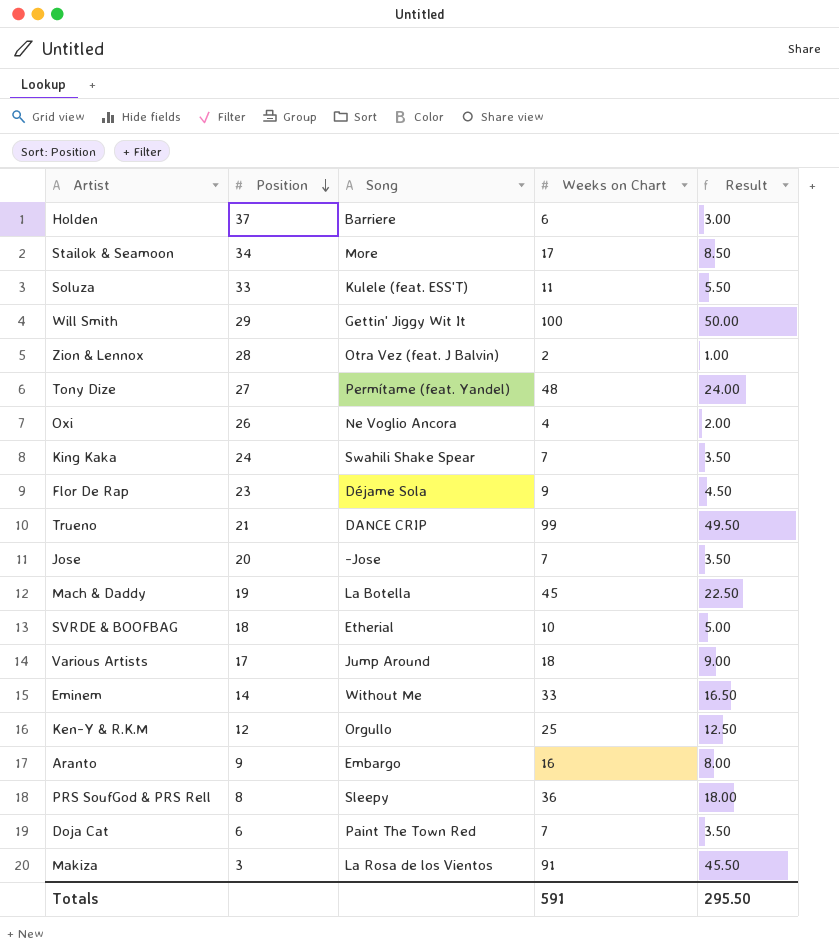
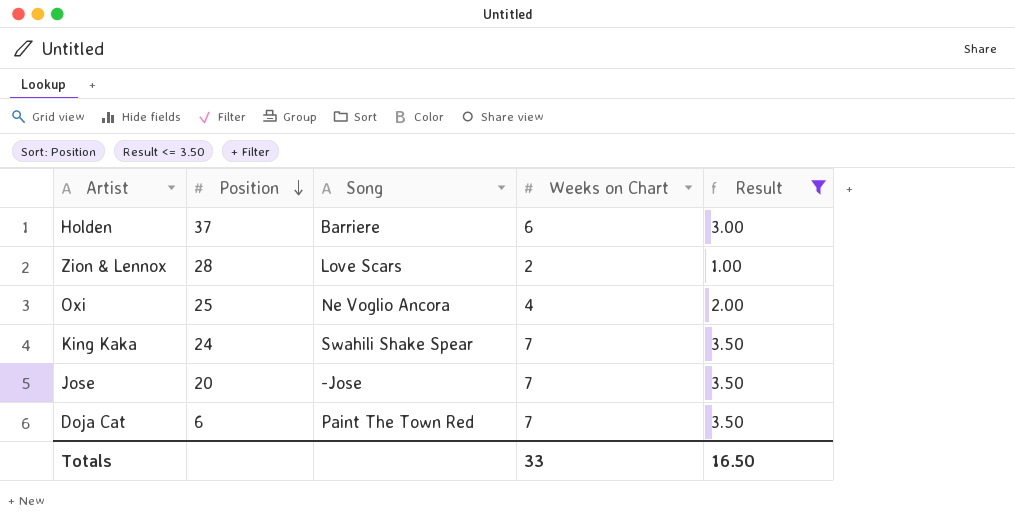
filter: none -> Result <= 3.50
Zion & Lennox | Song: Otra Vez (feat. J Balvin) -> Love Scars
Oxi | Position: 26 -> 25
Totals | Weeks on Chart: 591 -> 33
Totals | Result: 295.50 -> 16.50

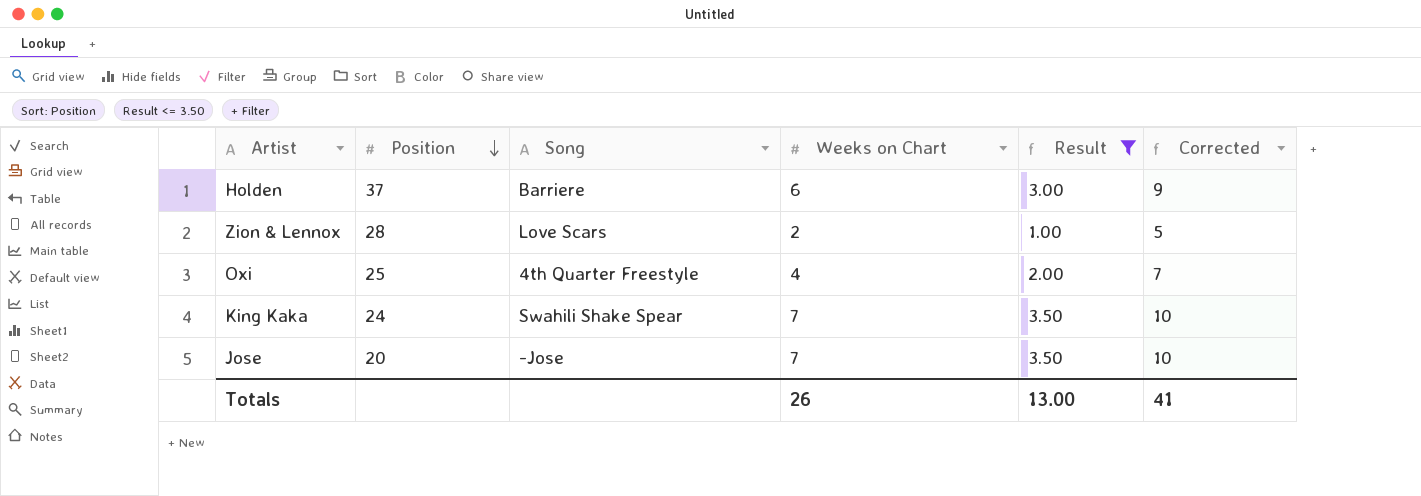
column Corrected | formula: none -> [Weeks on Chart] + 3
row Doja Cat: 6 | Paint The Town Red | 7 | 3.50 -> none
Oxi | Song: Ne Voglio Ancora -> 4th Quarter Freestyle
Totals | Weeks on Chart: 33 -> 26
Totals | Result: 16.50 -> 13.00

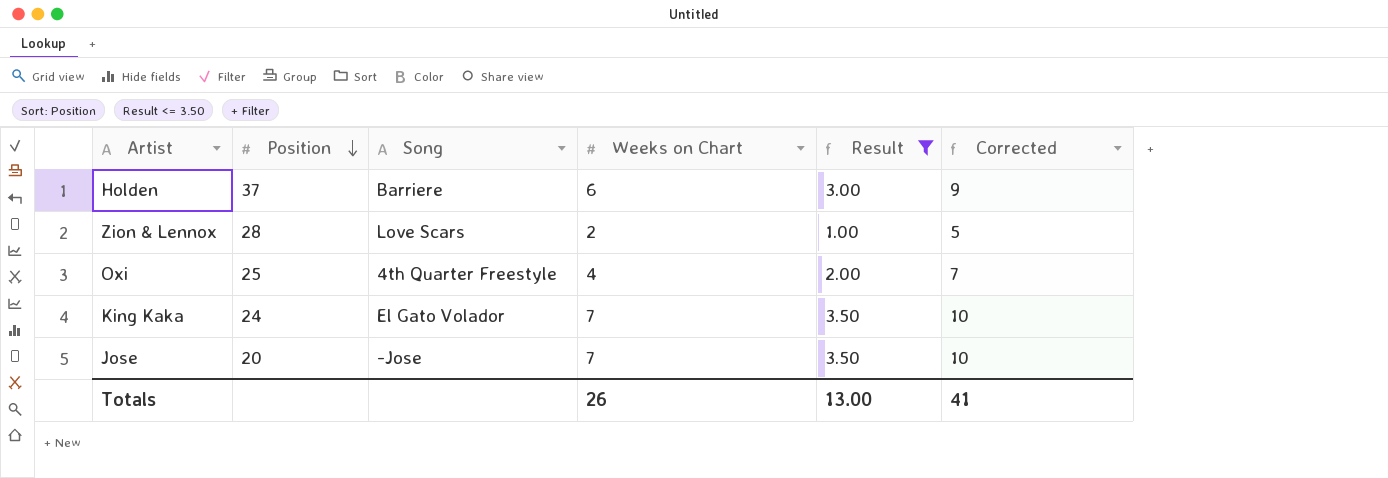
King Kaka | Song: Swahili Shake Spear -> El Gato Volador

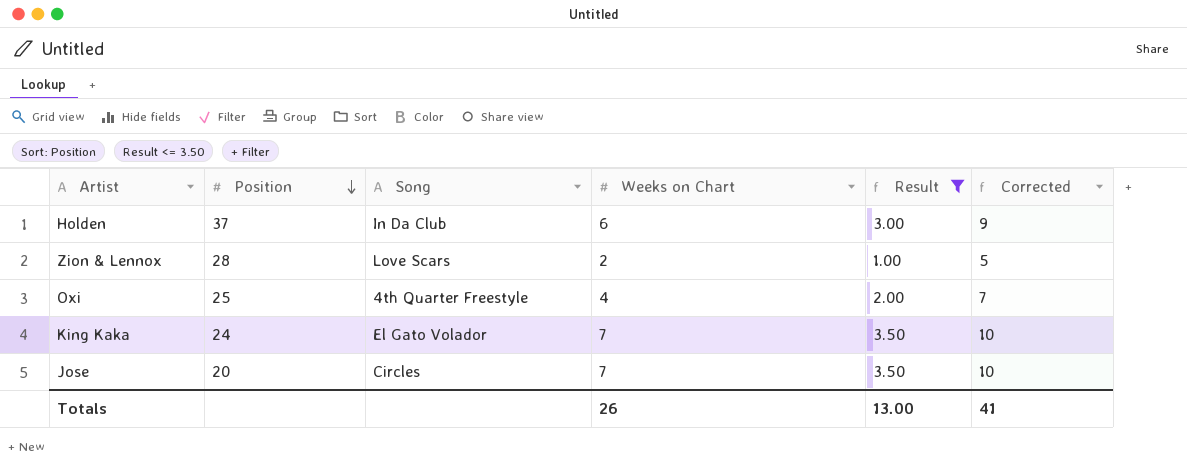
Holden | Song: Barriere -> In Da Club
Jose | Song: -Jose -> Circles

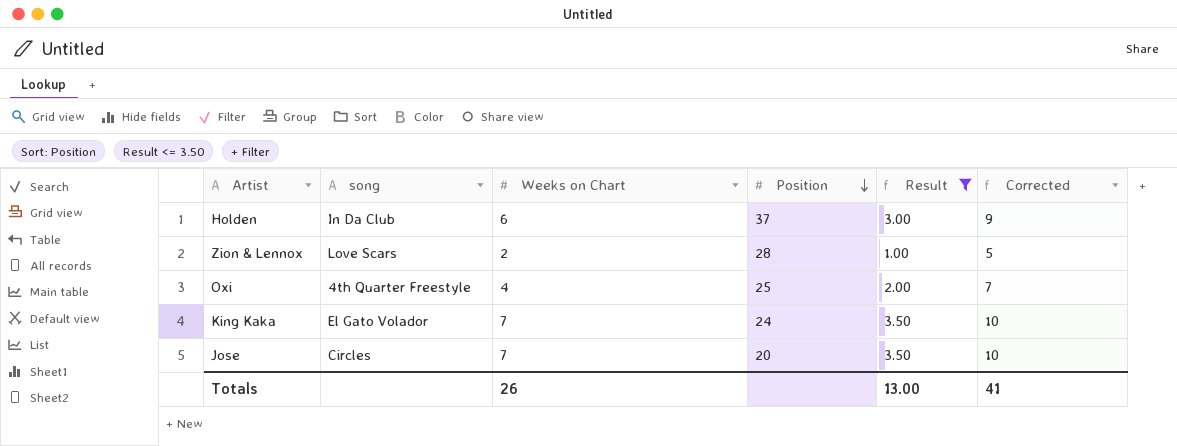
column name: Song -> song
column Position | position: 2 -> 4

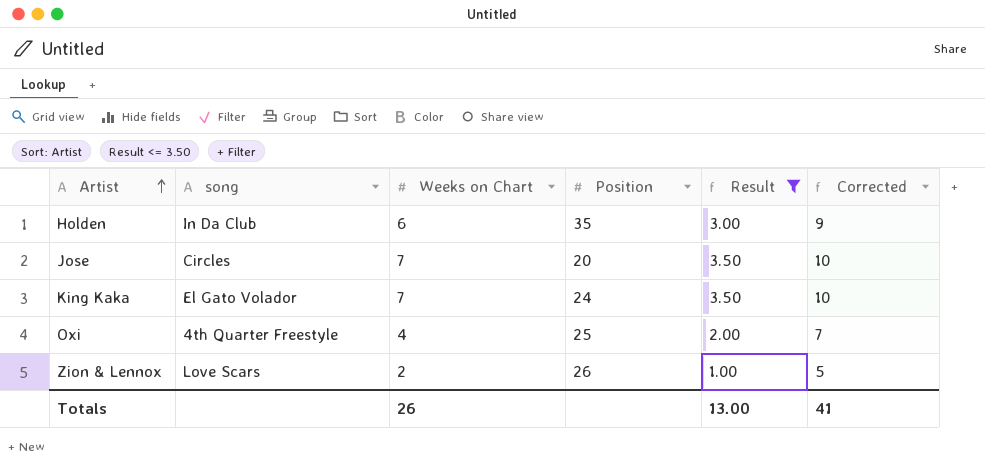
row order: Position descending -> Artist ascending
Holden | Position: 37 -> 35
Zion & Lennox | Position: 28 -> 26

